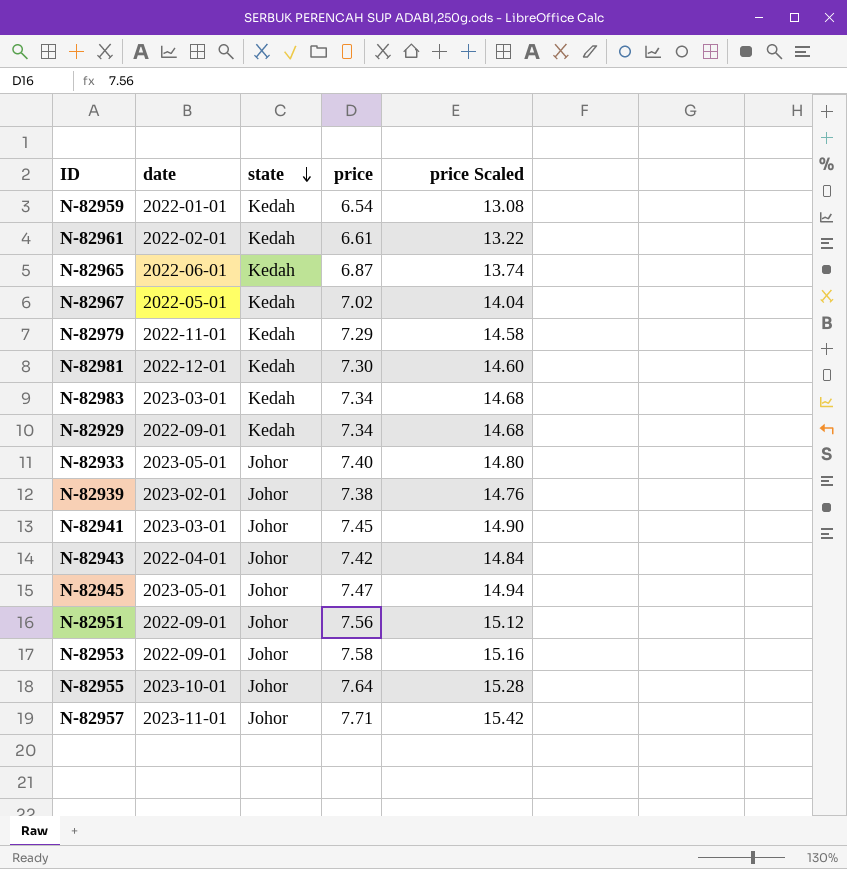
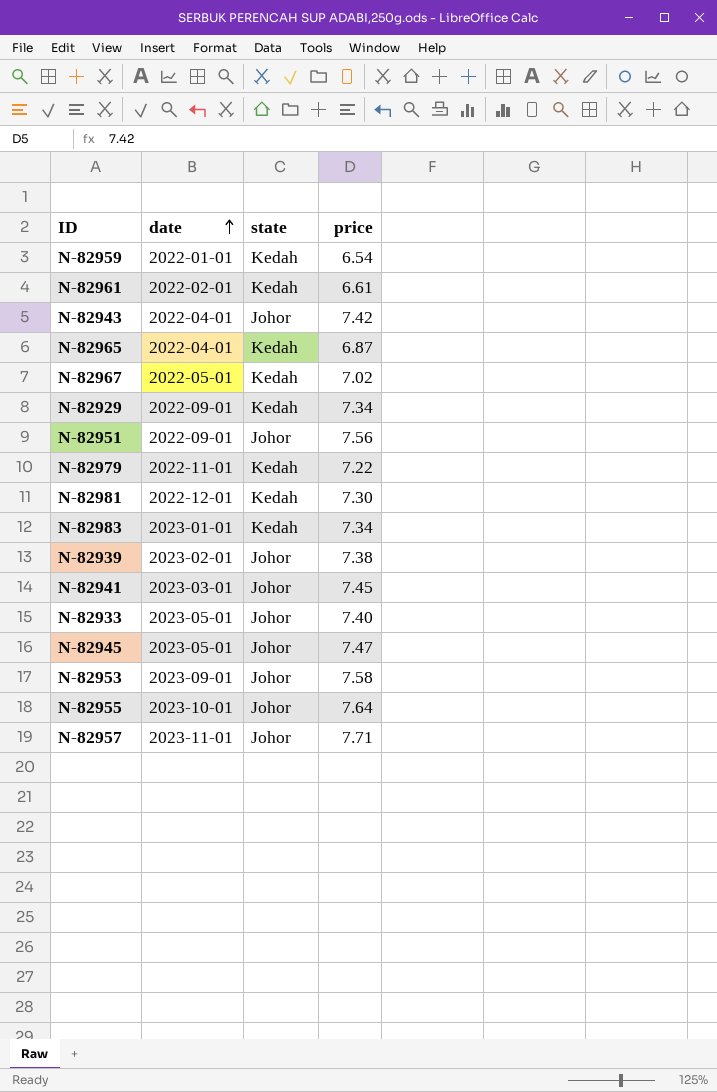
row order: state descending -> date ascending
column price Scaled | formula: [price] * 2 -> none
N-82965 | date: 2022-06-01 -> 2022-04-01
N-82979 | price: 7.29 -> 7.22
N-82983 | date: 2023-03-01 -> 2023-01-01
N-82953 | date: 2022-09-01 -> 2023-09-01

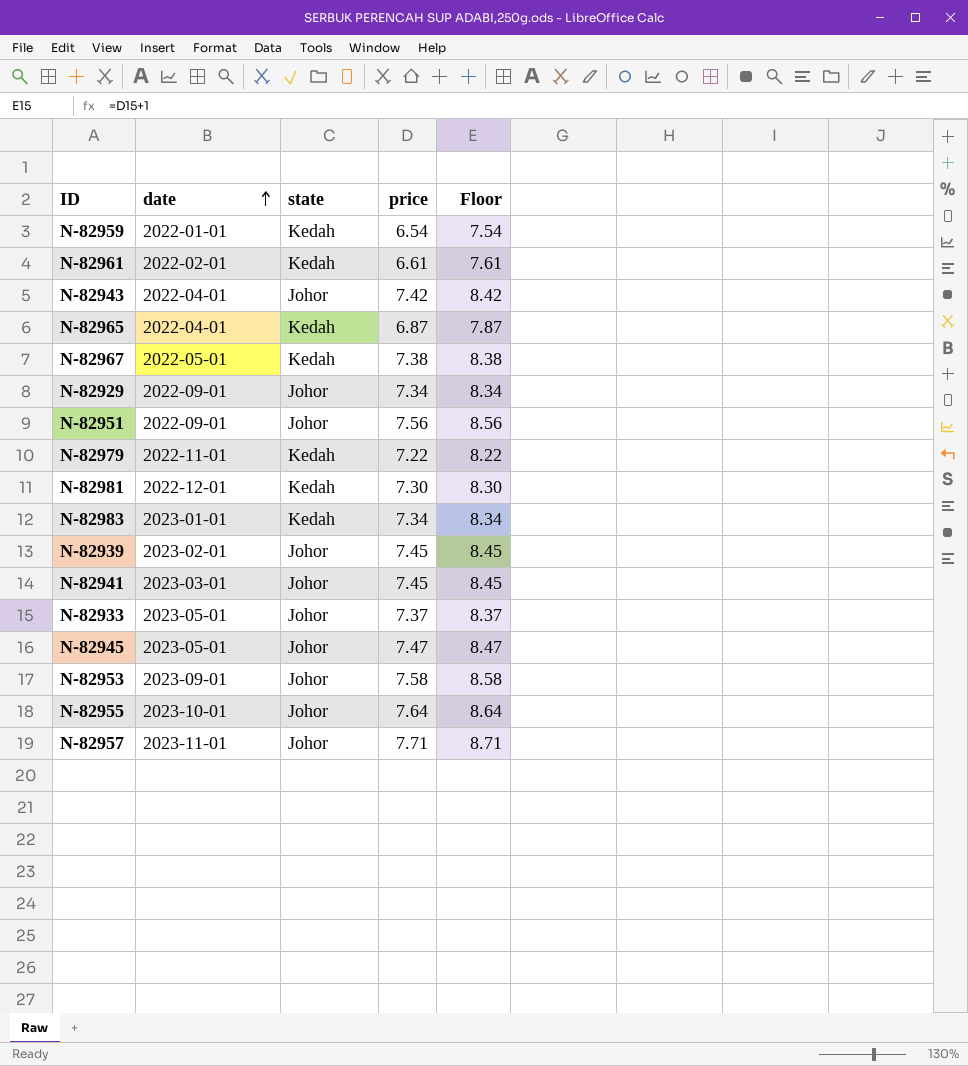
column Floor | formula: none -> [price] + 1
N-82967 | price: 7.02 -> 7.38
N-82929 | state: Kedah -> Johor
N-82939 | price: 7.38 -> 7.45
N-82933 | price: 7.40 -> 7.37

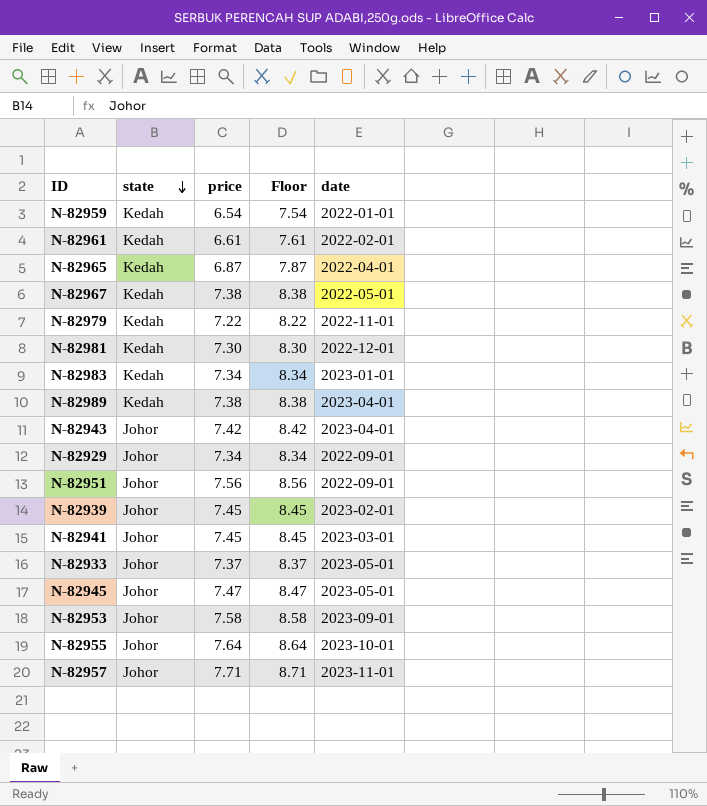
row order: date ascending -> state descending
column date | position: 2 -> 5
row N-82989: none -> Kedah | 7.38 | 8.38 | 2023-04-01
N-82943 | date: 2022-04-01 -> 2023-04-01

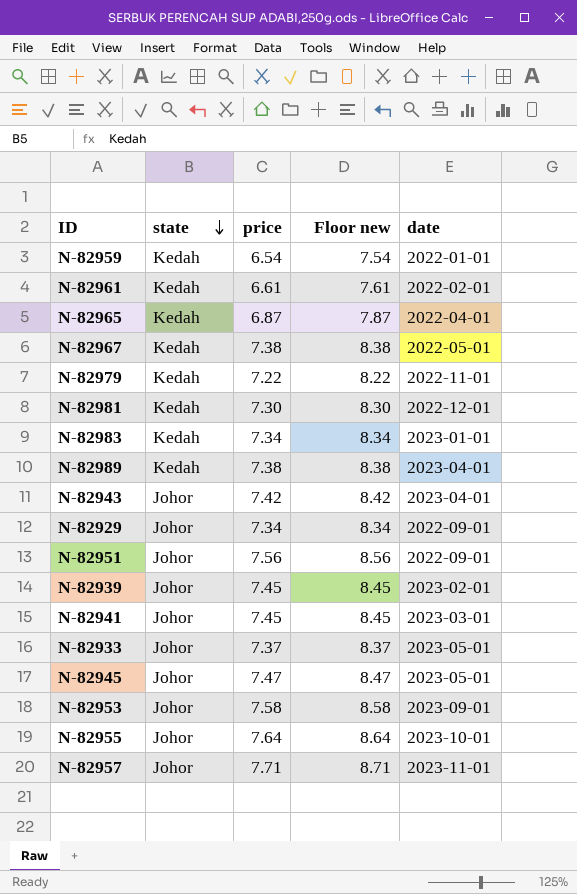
column name: Floor -> Floor new

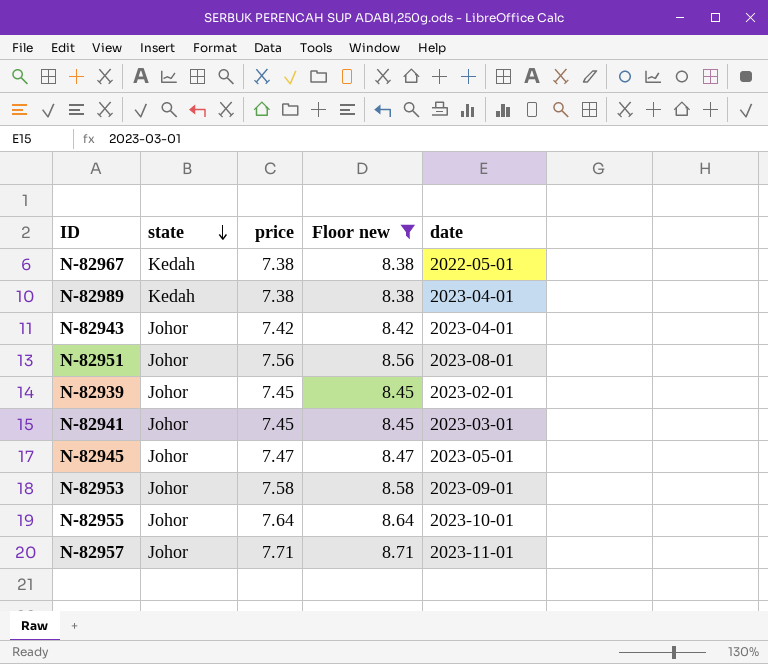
filter: none -> Floor new >= 8.38
N-82951 | date: 2022-09-01 -> 2023-08-01

